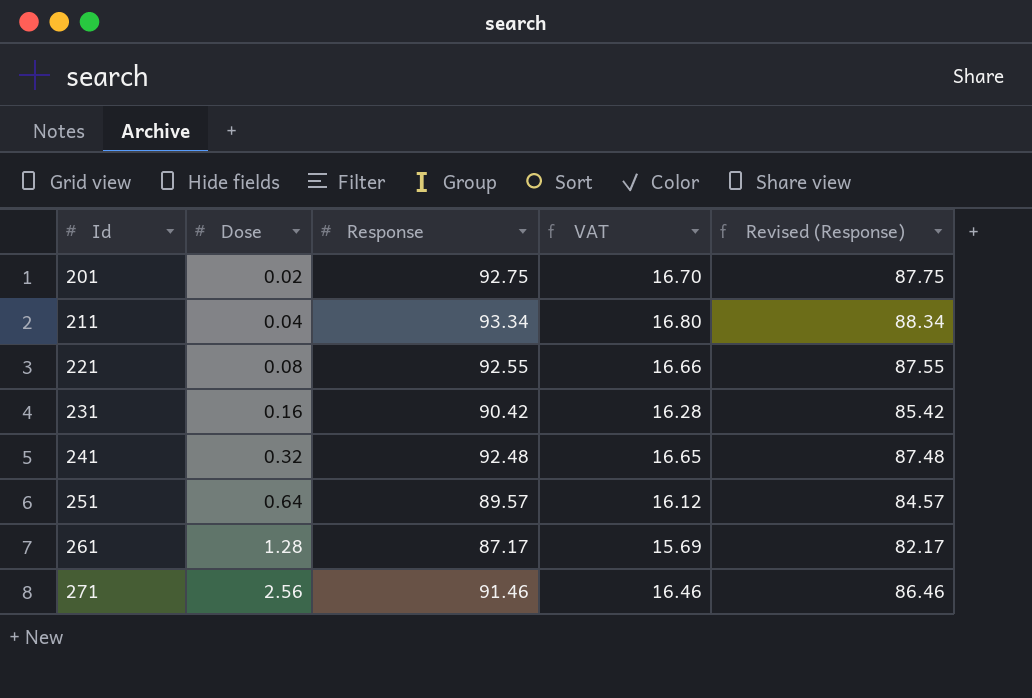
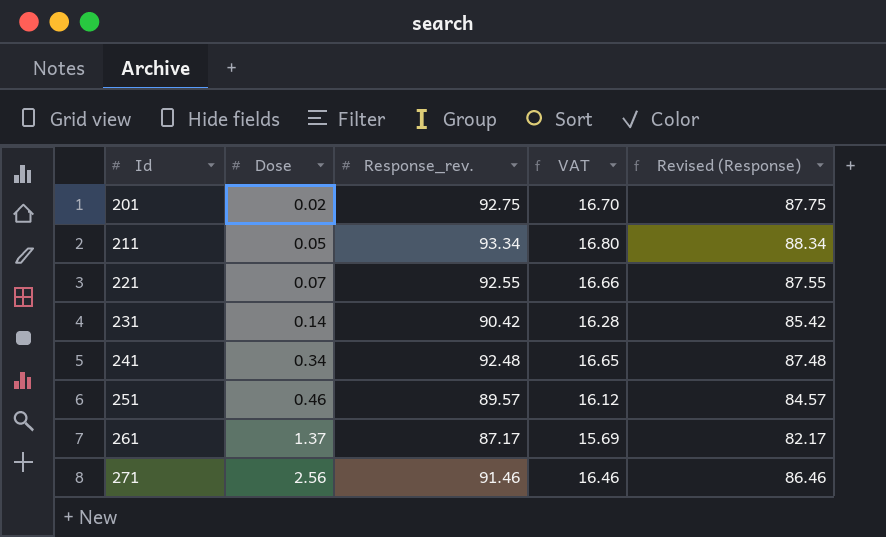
column name: Response -> Response_rev.
211 | Dose: 0.04 -> 0.05
221 | Dose: 0.08 -> 0.07
231 | Dose: 0.16 -> 0.14
241 | Dose: 0.32 -> 0.34
251 | Dose: 0.64 -> 0.46
261 | Dose: 1.28 -> 1.37

